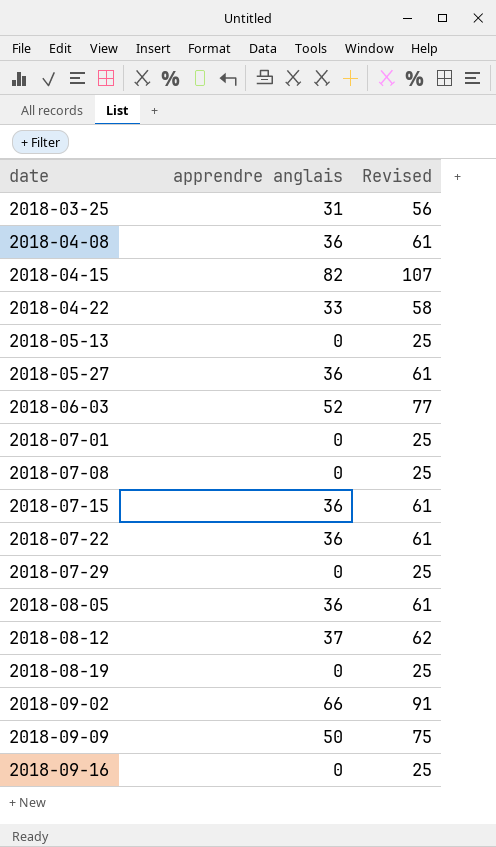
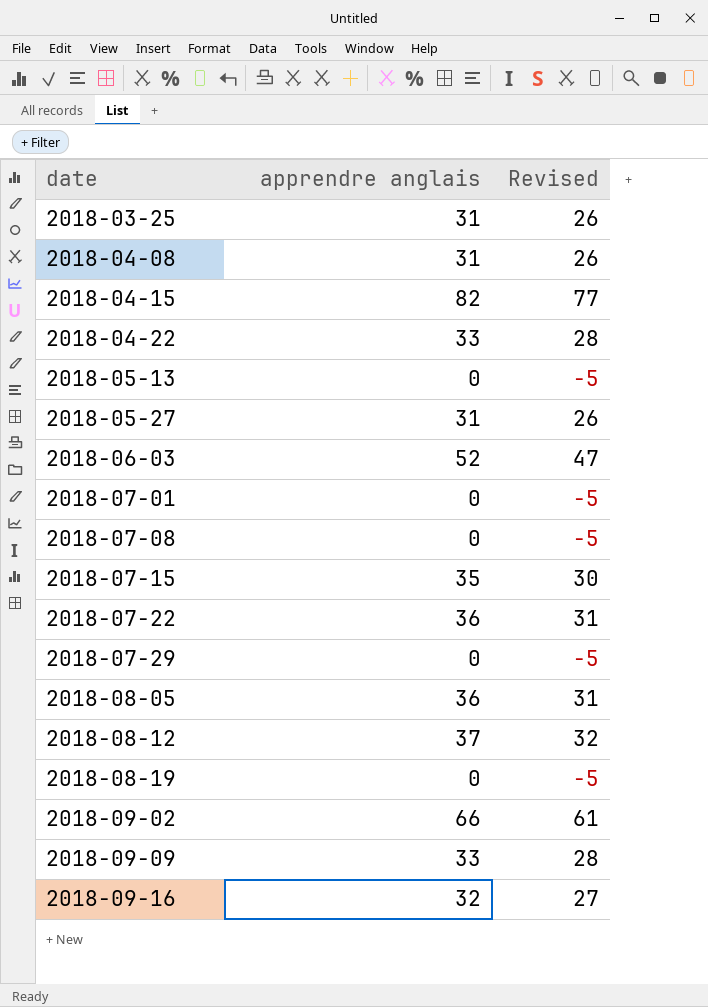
column Revised | formula: [apprendre anglais] + 25 -> [apprendre anglais] - 5
2018-04-08 | apprendre anglais: 36 -> 31
2018-05-27 | apprendre anglais: 36 -> 31
2018-07-15 | apprendre anglais: 36 -> 35
2018-09-09 | apprendre anglais: 50 -> 33
2018-09-16 | apprendre anglais: 0 -> 32

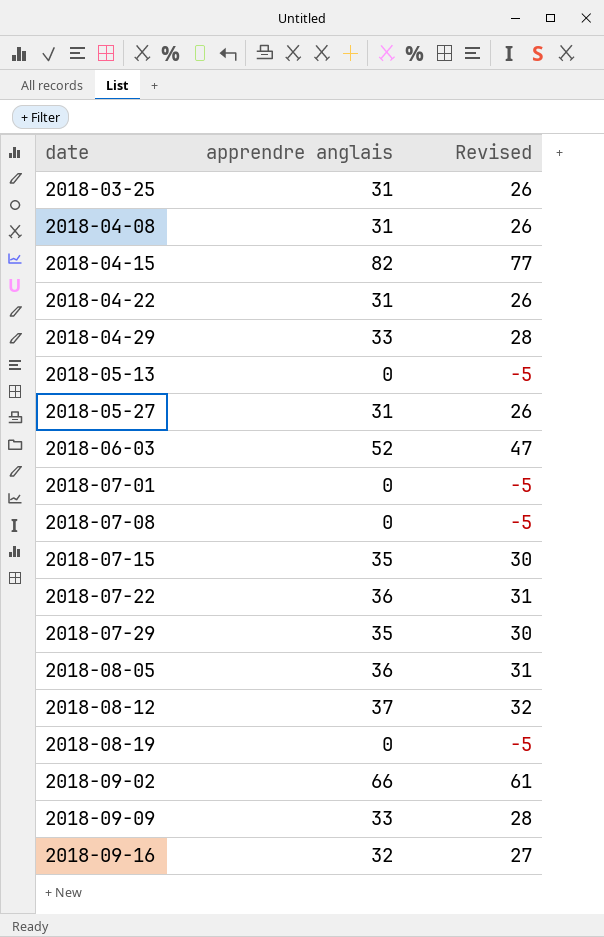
2018-04-22 | apprendre anglais: 33 -> 31
2018-04-22 | Revised: 28 -> 26
row 2018-04-29: none -> 33 | 28
2018-07-29 | apprendre anglais: 0 -> 35
2018-07-29 | Revised: -5 -> 30

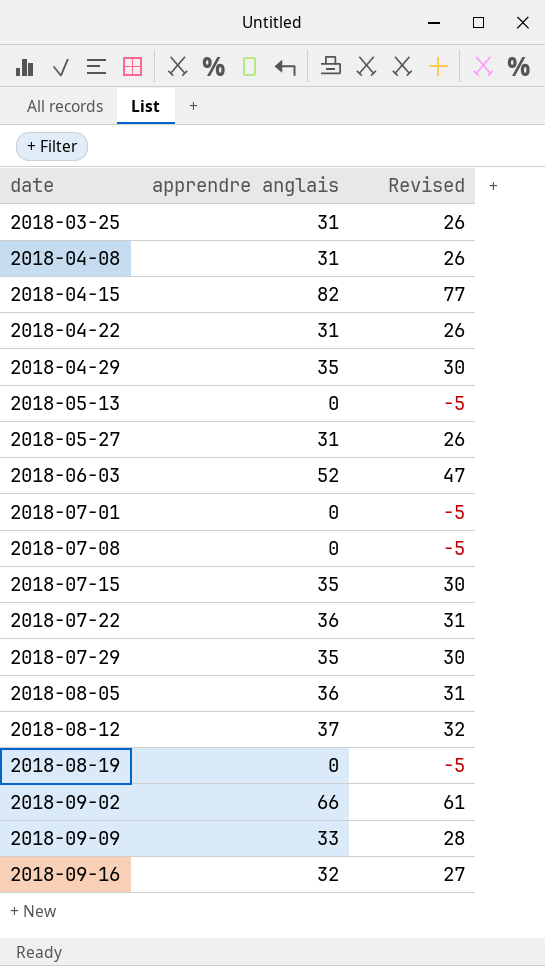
2018-04-29 | apprendre anglais: 33 -> 35
2018-04-29 | Revised: 28 -> 30

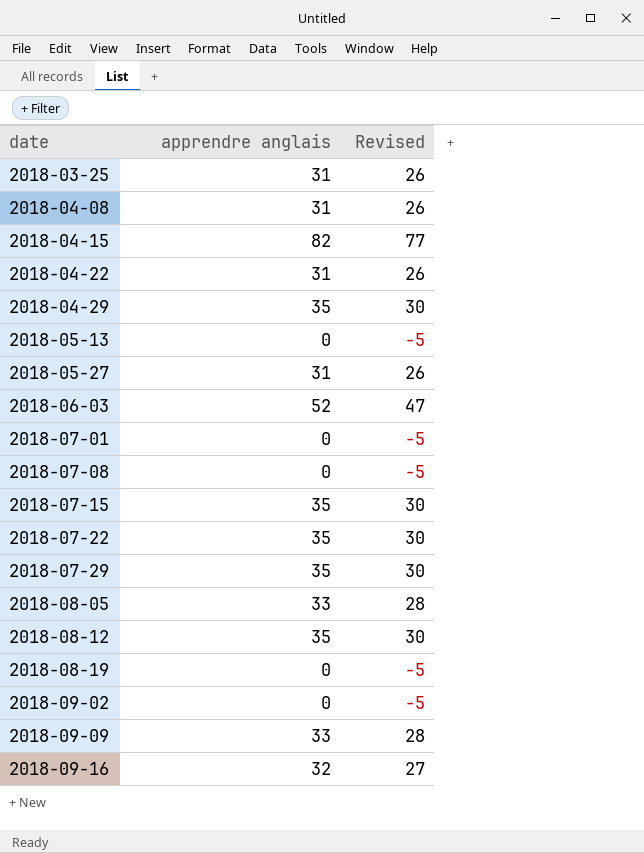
2018-07-22 | apprendre anglais: 36 -> 35
2018-07-22 | Revised: 31 -> 30
2018-08-05 | apprendre anglais: 36 -> 33
2018-08-05 | Revised: 31 -> 28
2018-08-12 | apprendre anglais: 37 -> 35
2018-08-12 | Revised: 32 -> 30
2018-09-02 | apprendre anglais: 66 -> 0
2018-09-02 | Revised: 61 -> -5

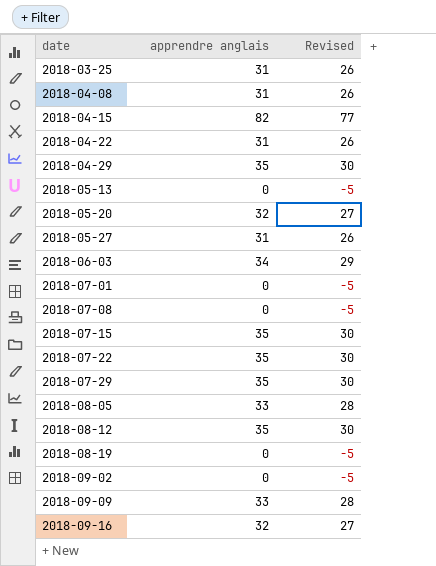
row 2018-05-20: none -> 32 | 27
2018-06-03 | apprendre anglais: 52 -> 34
2018-06-03 | Revised: 47 -> 29

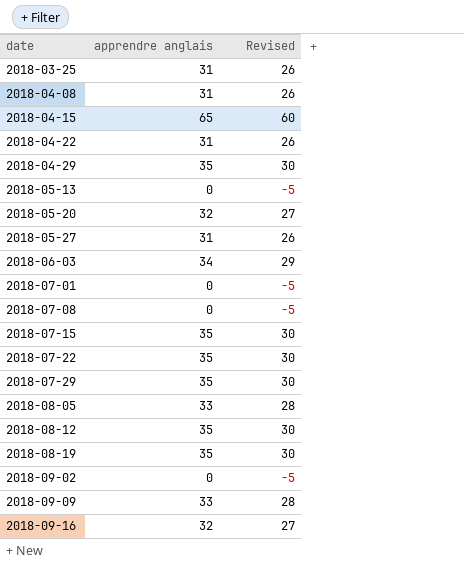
2018-04-15 | apprendre anglais: 82 -> 65
2018-04-15 | Revised: 77 -> 60
2018-08-19 | apprendre anglais: 0 -> 35
2018-08-19 | Revised: -5 -> 30

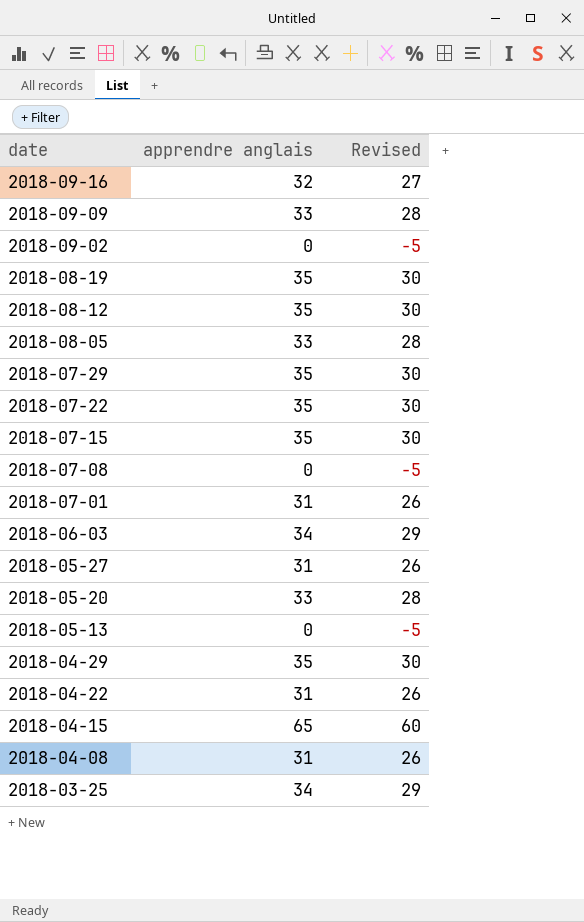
row order: date ascending -> date descending
2018-07-01 | apprendre anglais: 0 -> 31
2018-07-01 | Revised: -5 -> 26
2018-05-20 | apprendre anglais: 32 -> 33
2018-05-20 | Revised: 27 -> 28
2018-03-25 | apprendre anglais: 31 -> 34
2018-03-25 | Revised: 26 -> 29

